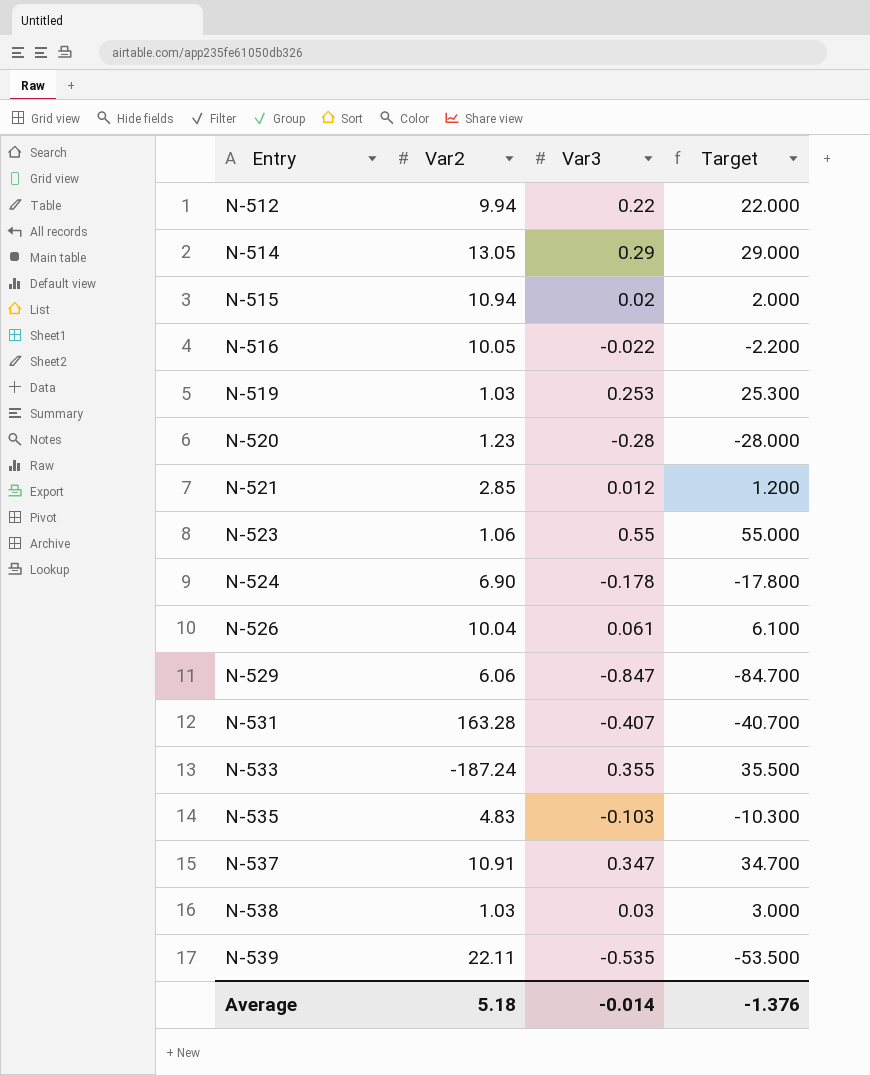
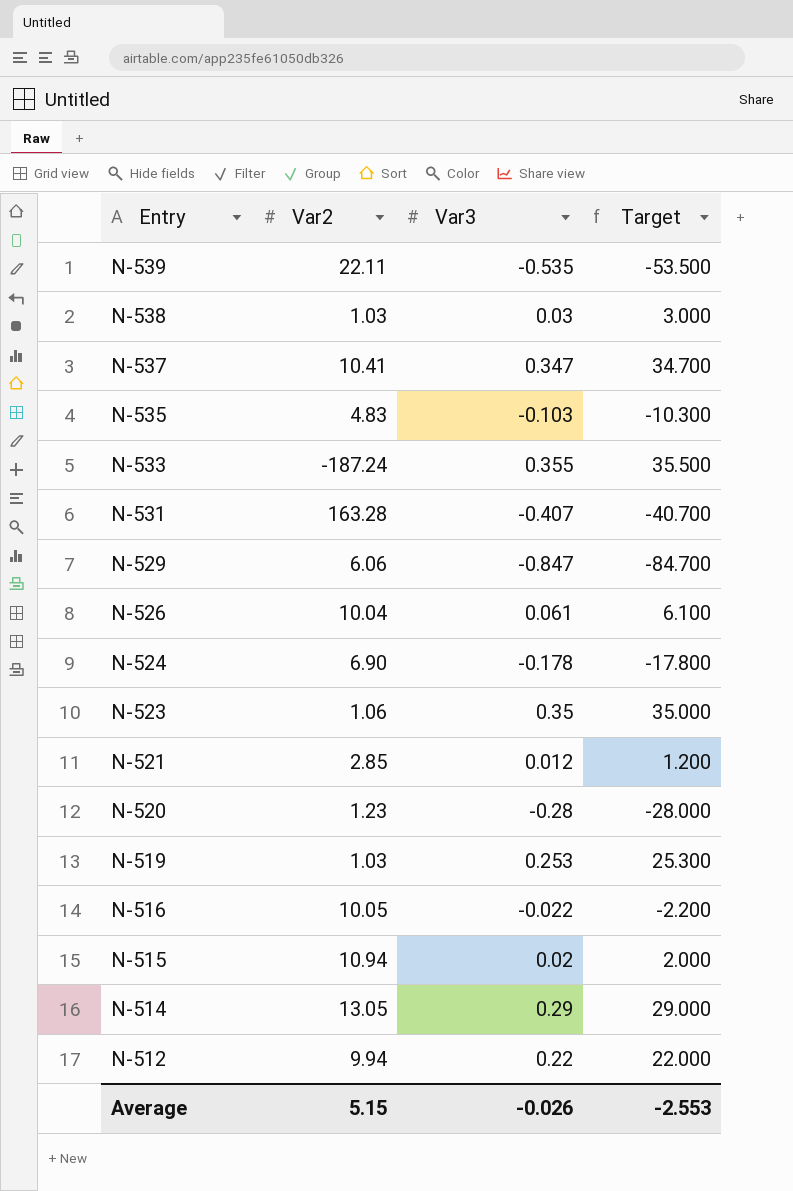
row order: Entry ascending -> Entry descending
N-537 | Var2: 10.91 -> 10.41
N-523 | Var3: 0.55 -> 0.35
N-523 | Target: 55.000 -> 35.000
Average | Var2: 5.18 -> 5.15
Average | Var3: -0.014 -> -0.026
Average | Target: -1.376 -> -2.553

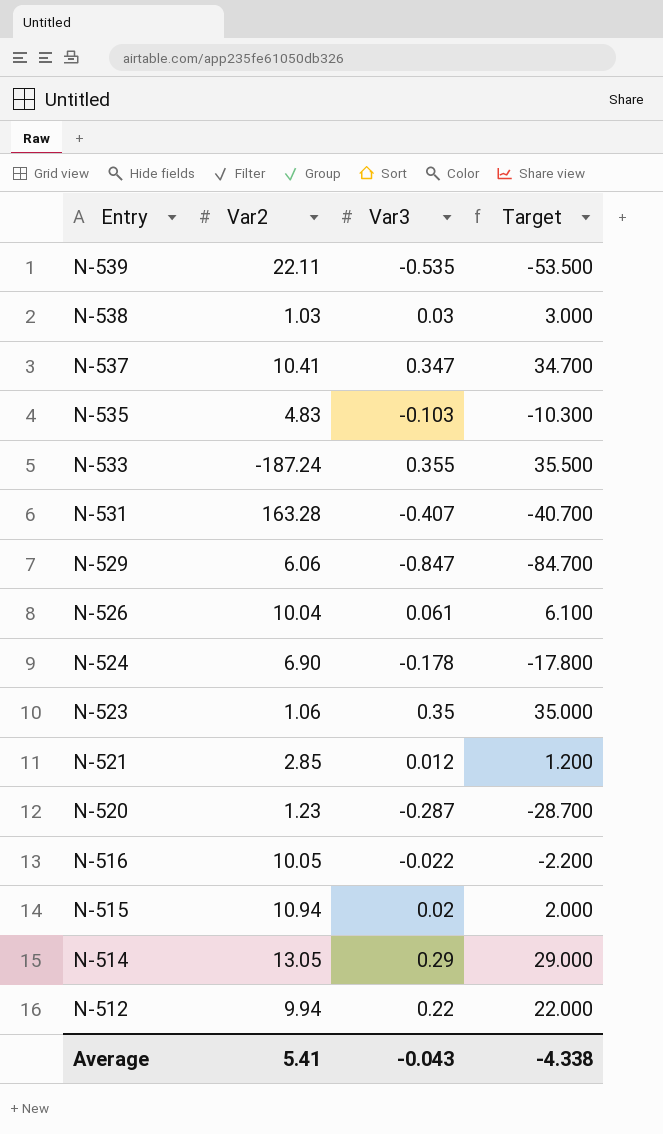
row N-519: 1.03 | 0.253 | 25.300 -> none
N-520 | Var3: -0.28 -> -0.287
N-520 | Target: -28.000 -> -28.700
Average | Var2: 5.15 -> 5.41
Average | Var3: -0.026 -> -0.043
Average | Target: -2.553 -> -4.338

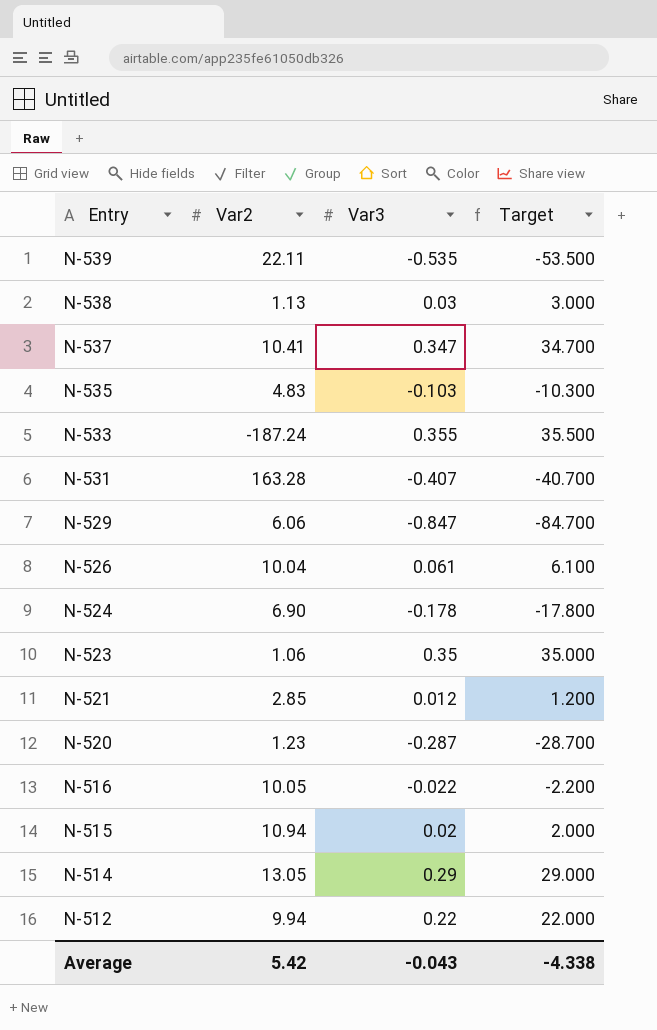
N-538 | Var2: 1.03 -> 1.13
Average | Var2: 5.41 -> 5.42

